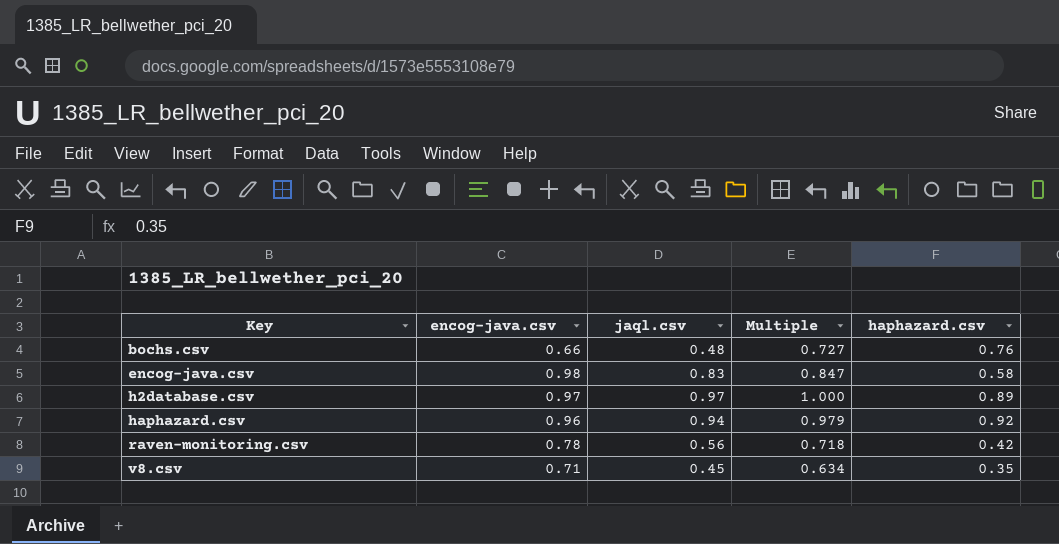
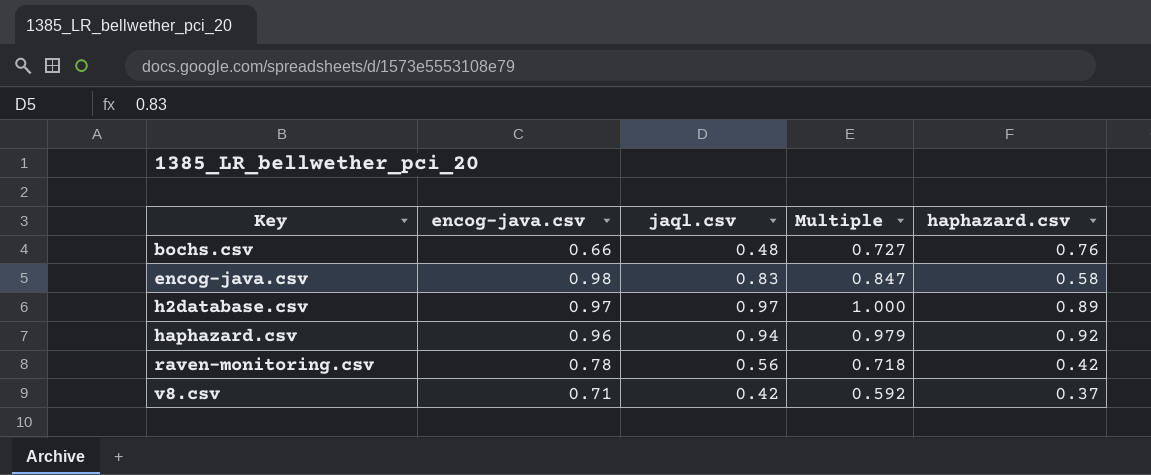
v8.csv | jaql.csv: 0.45 -> 0.42
v8.csv | Multiple: 0.634 -> 0.592
v8.csv | haphazard.csv: 0.35 -> 0.37

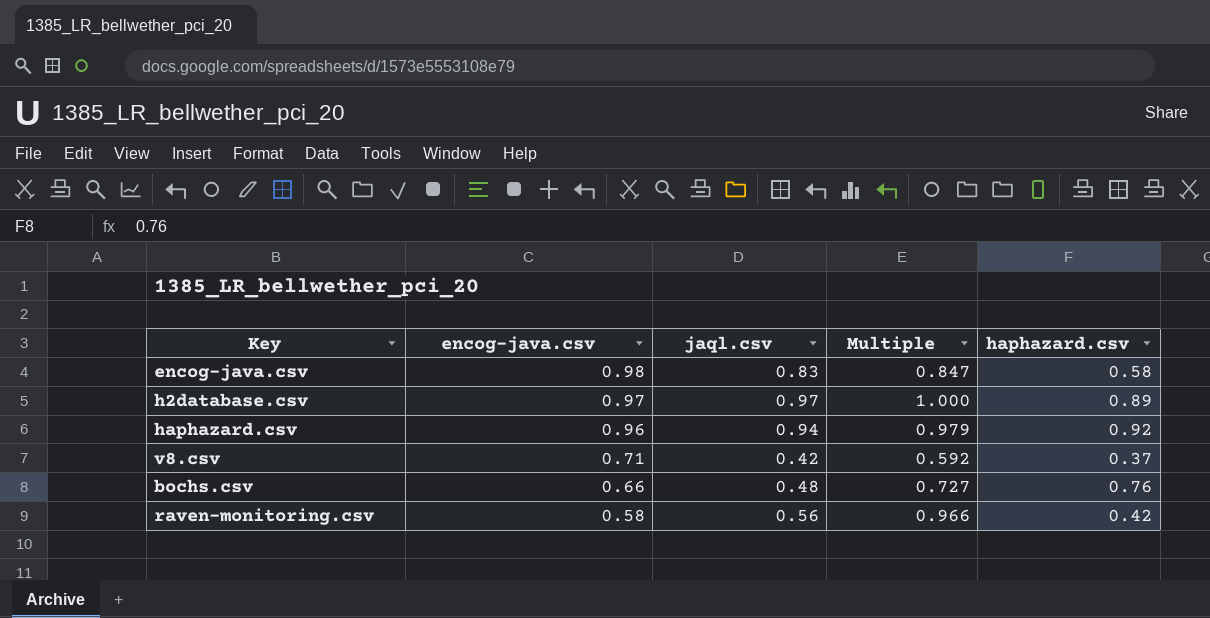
row order: Key ascending -> encog-java.csv descending
raven-monitoring.csv | encog-java.csv: 0.78 -> 0.58
raven-monitoring.csv | Multiple: 0.718 -> 0.966

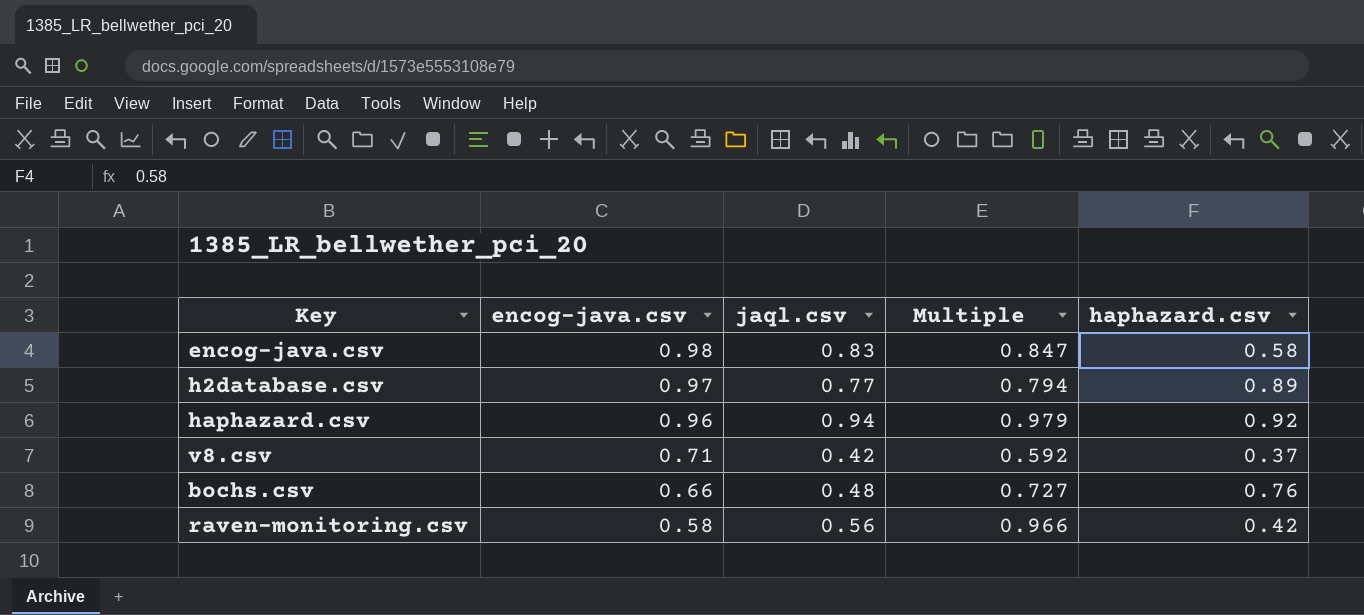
h2database.csv | jaql.csv: 0.97 -> 0.77
h2database.csv | Multiple: 1.000 -> 0.794

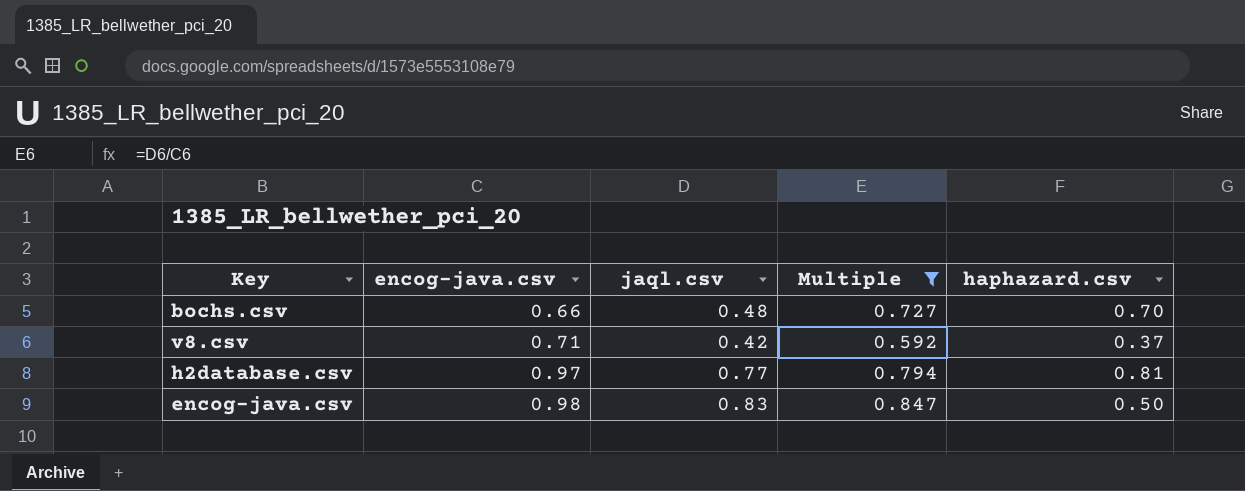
filter: none -> Multiple <= 0.847
row order: encog-java.csv descending -> encog-java.csv ascending
bochs.csv | haphazard.csv: 0.76 -> 0.70
h2database.csv | haphazard.csv: 0.89 -> 0.81
encog-java.csv | haphazard.csv: 0.58 -> 0.50

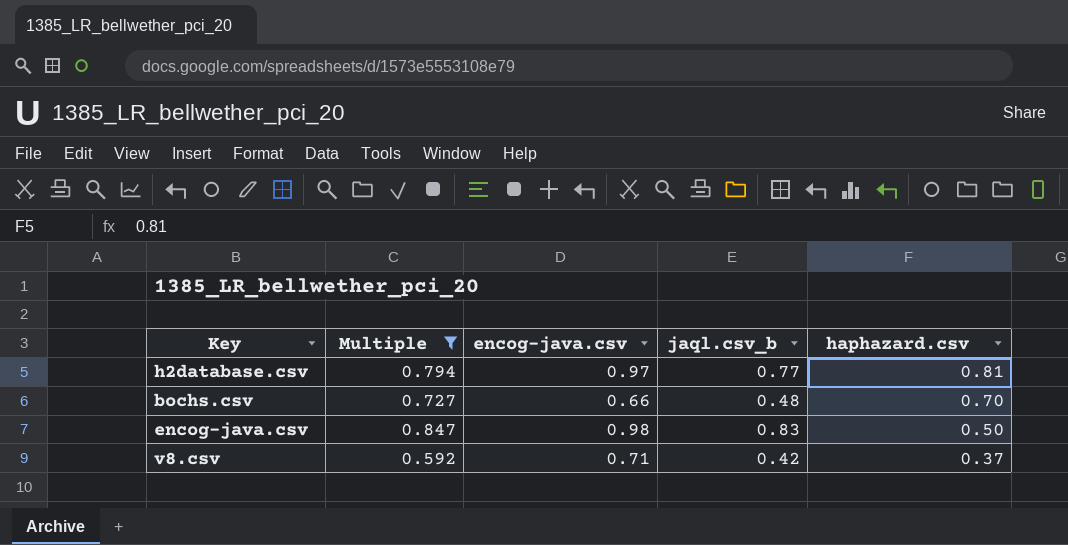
row order: encog-java.csv ascending -> haphazard.csv descending
column Multiple | position: 4 -> 2
column name: jaql.csv -> jaql.csv_b

